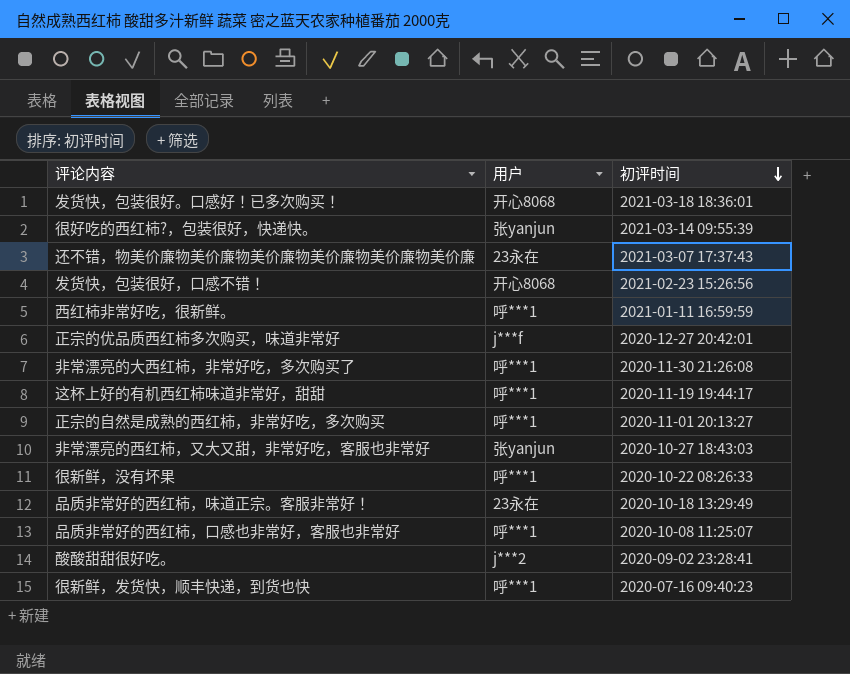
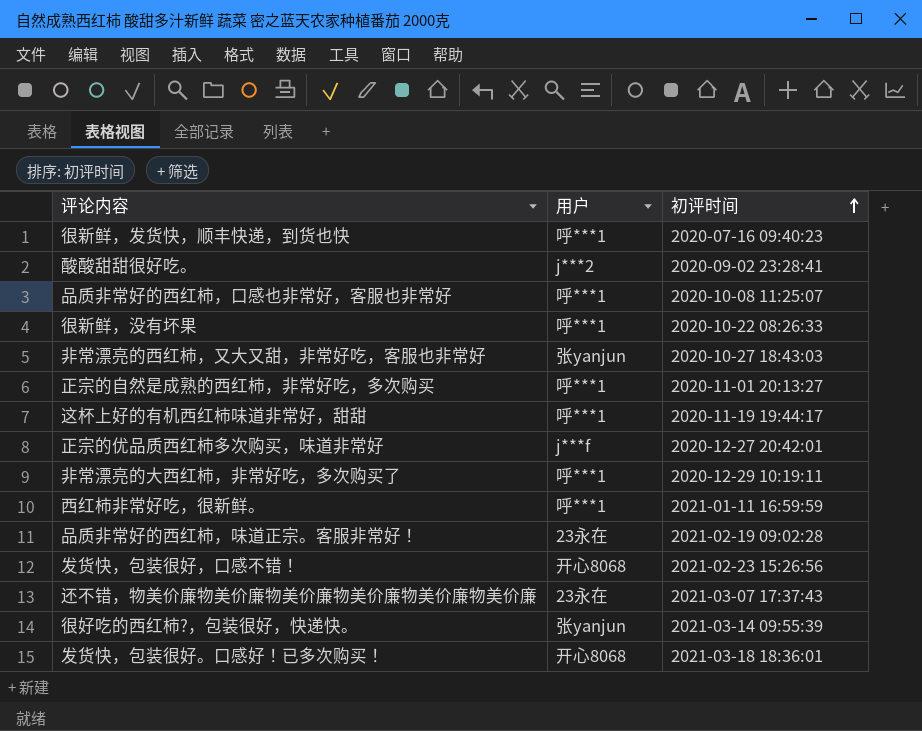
row order: 初评时间 descending -> 初评时间 ascending
非常漂亮的大西红柿，非常好吃，多次购买了 | 初评时间: 2020-11-30 21:26:08 -> 2020-12-29 10:19:11
品质非常好的西红柿，味道正宗。客服非常好！ | 初评时间: 2020-10-18 13:29:49 -> 2021-02-19 09:02:28

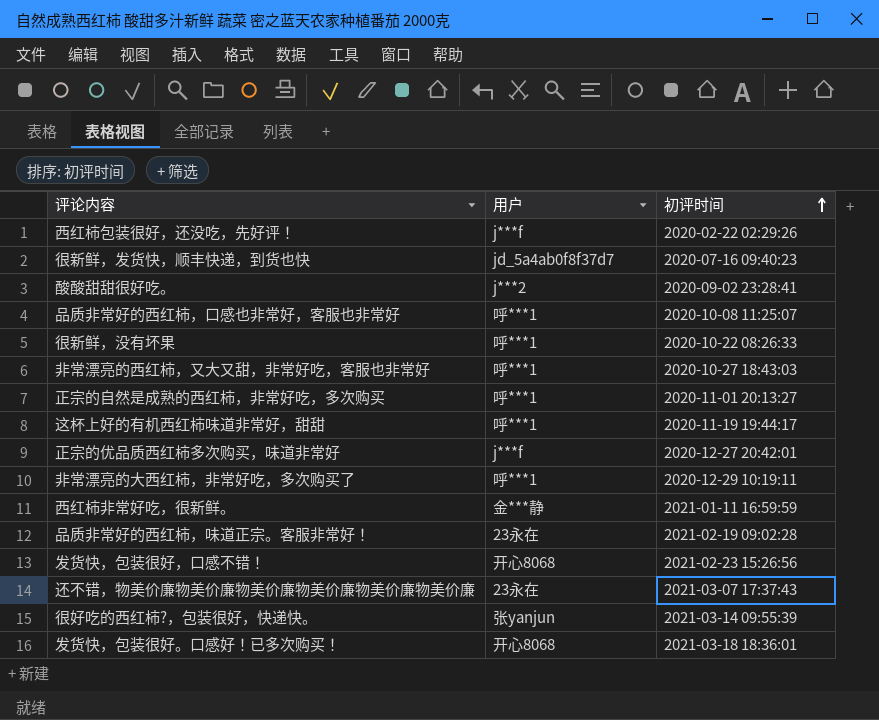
row 西红柿包装很好，还没吃，先好评！: none -> j***f | 2020-02-22 02:29:26
很新鲜，发货快，顺丰快递，到货也快 | 用户: 呼***1 -> jd_5a4ab0f8f37d7
非常漂亮的西红柿，又大又甜，非常好吃，客服也非常好 | 用户: 张yanjun -> 呼***1
西红柿非常好吃，很新鲜。 | 用户: 呼***1 -> 金***静

